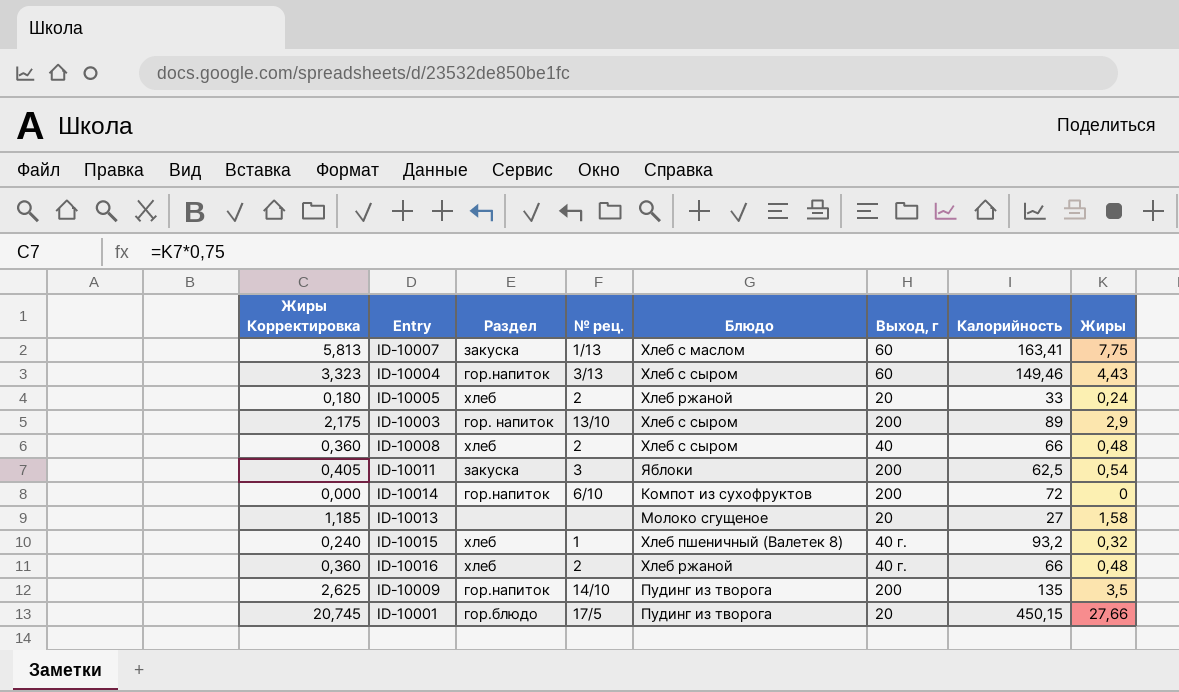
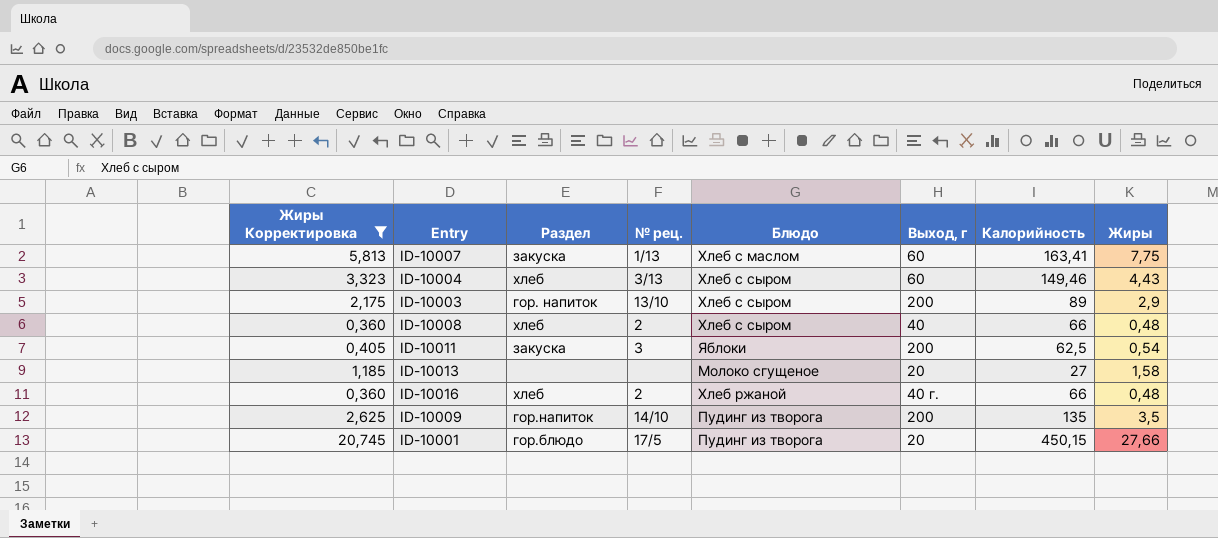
filter: none -> Жиры Корректировка >= 0,360
ID-10004 | Раздел: гор.напиток -> хлеб

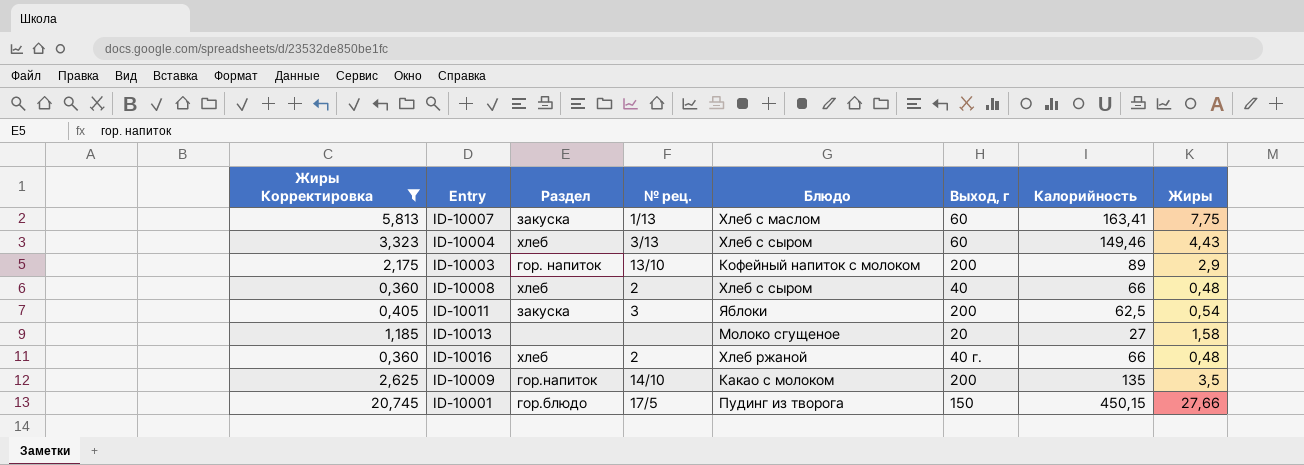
ID-10003 | Блюдо: Хлеб с сыром -> Кофейный напиток с молоком
ID-10009 | Блюдо: Пудинг из творога -> Какао с молоком
ID-10001 | Выход, г: 20 -> 150

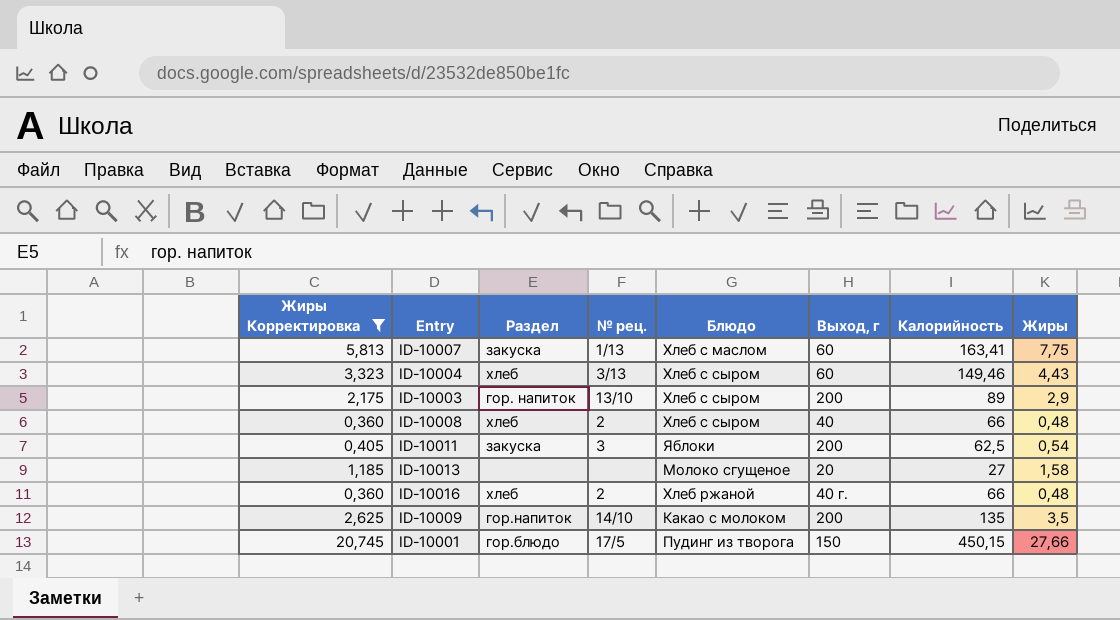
ID-10003 | Блюдо: Кофейный напиток с молоком -> Хлеб с сыром

